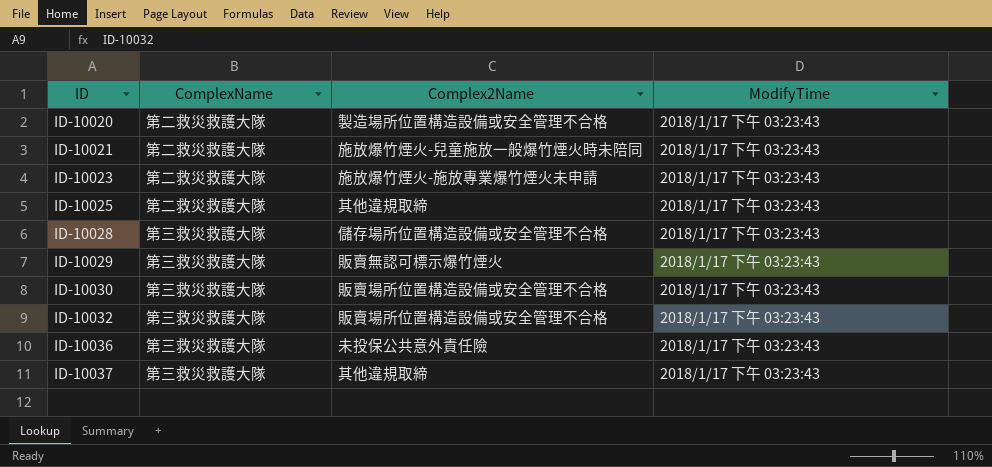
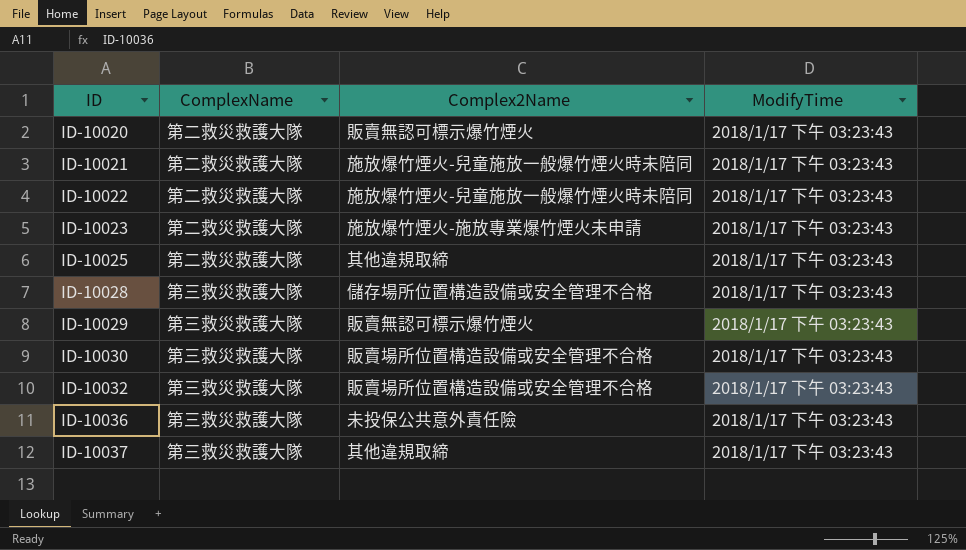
ID-10020 | Complex2Name: 製造場所位置構造設備或安全管理不合格 -> 販賣無認可標示爆竹煙火
row ID-10022: none -> 第二救災救護大隊 | 施放爆竹煙火-兒童施放一般爆竹煙火時未陪同 | 2018/1/17 下午 03:23:43

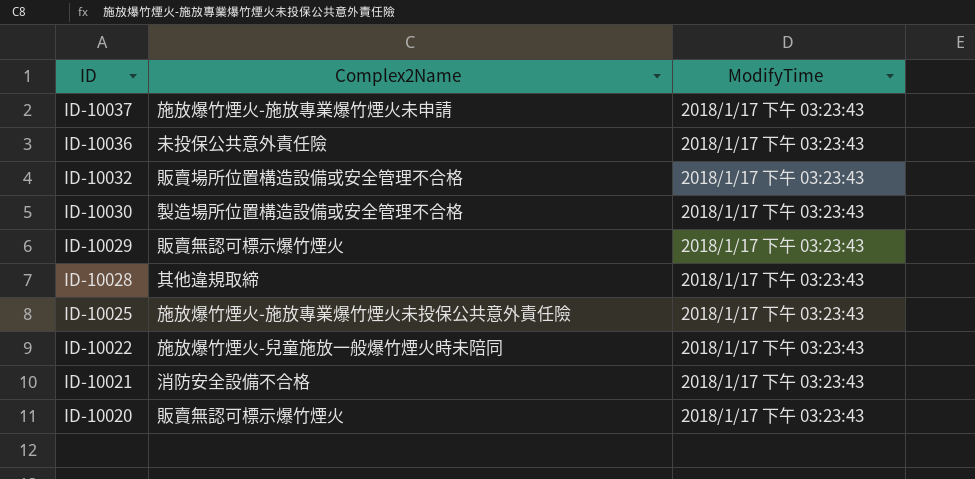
row order: ID ascending -> ID descending
column ComplexName | position: 2 -> none
row ID-10023: 第二救災救護大隊 | 施放爆竹煙火-施放專業爆竹煙火未申請 | 2018/1/17 下午 03:23:43 -> none
ID-10037 | Complex2Name: 其他違規取締 -> 施放爆竹煙火-施放專業爆竹煙火未申請
ID-10030 | Complex2Name: 販賣場所位置構造設備或安全管理不合格 -> 製造場所位置構造設備或安全管理不合格
ID-10028 | Complex2Name: 儲存場所位置構造設備或安全管理不合格 -> 其他違規取締
ID-10025 | Complex2Name: 其他違規取締 -> 施放爆竹煙火-施放專業爆竹煙火未投保公共意外責任險
ID-10021 | Complex2Name: 施放爆竹煙火-兒童施放一般爆竹煙火時未陪同 -> 消防安全設備不合格

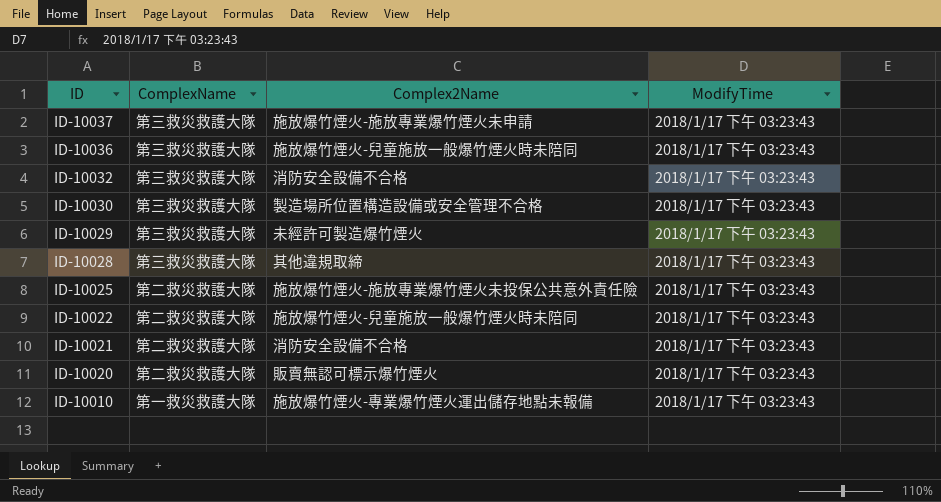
column ComplexName | position: none -> 2
ID-10036 | Complex2Name: 未投保公共意外責任險 -> 施放爆竹煙火-兒童施放一般爆竹煙火時未陪同
ID-10032 | Complex2Name: 販賣場所位置構造設備或安全管理不合格 -> 消防安全設備不合格
ID-10029 | Complex2Name: 販賣無認可標示爆竹煙火 -> 未經許可製造爆竹煙火
row ID-10010: none -> 第一救災救護大隊 | 施放爆竹煙火-專業爆竹煙火運出儲存地點未報備 | 2018/1/17 下午 03:23:43

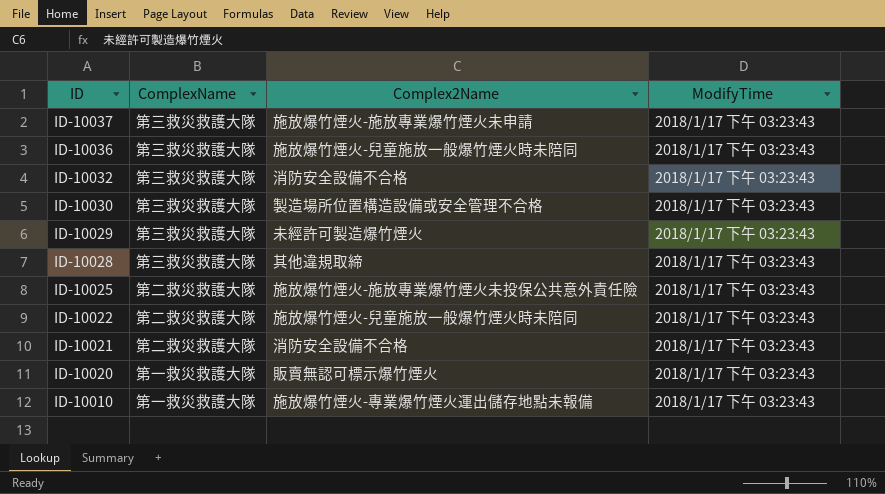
ID-10020 | ComplexName: 第二救災救護大隊 -> 第一救災救護大隊

